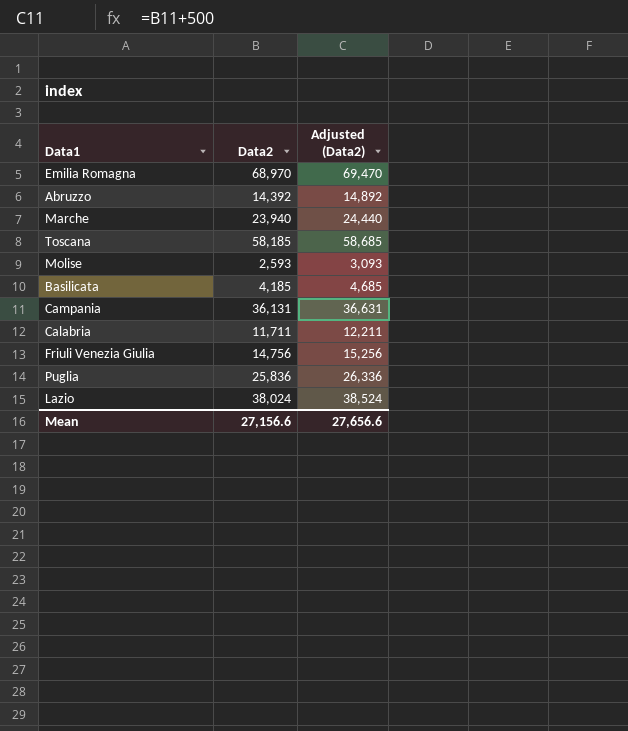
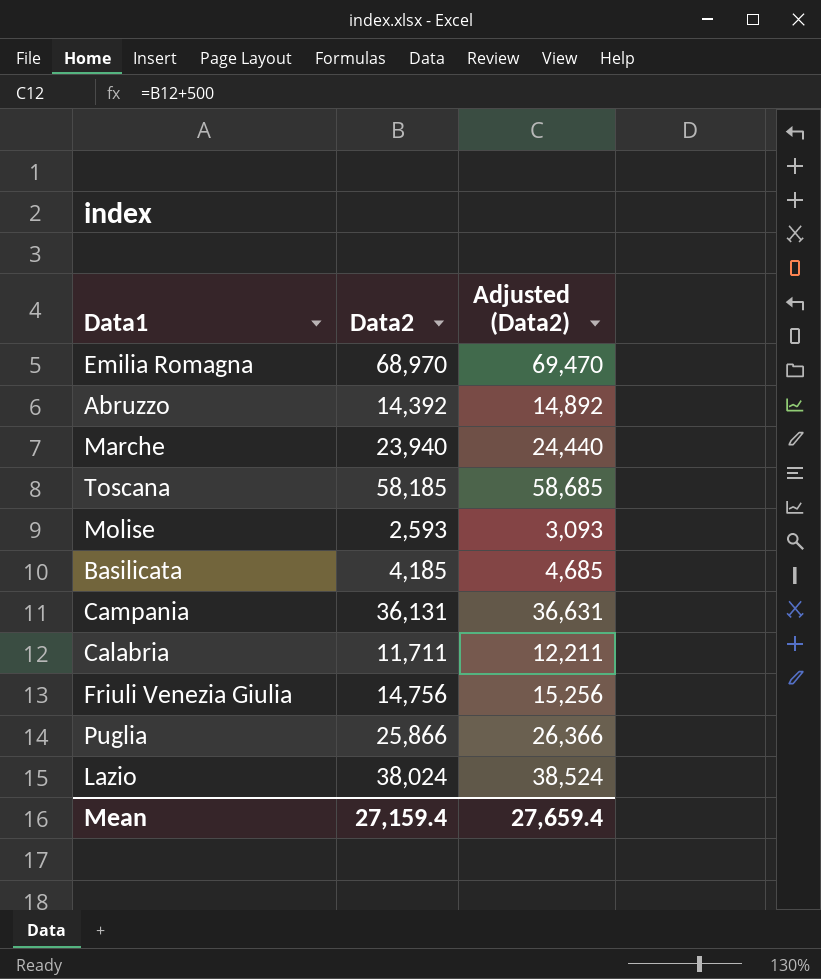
Puglia | Data2: 25,836 -> 25,866
Puglia | Adjusted (Data2): 26,336 -> 26,366
Mean | Data2: 27,156.6 -> 27,159.4
Mean | Adjusted (Data2): 27,656.6 -> 27,659.4

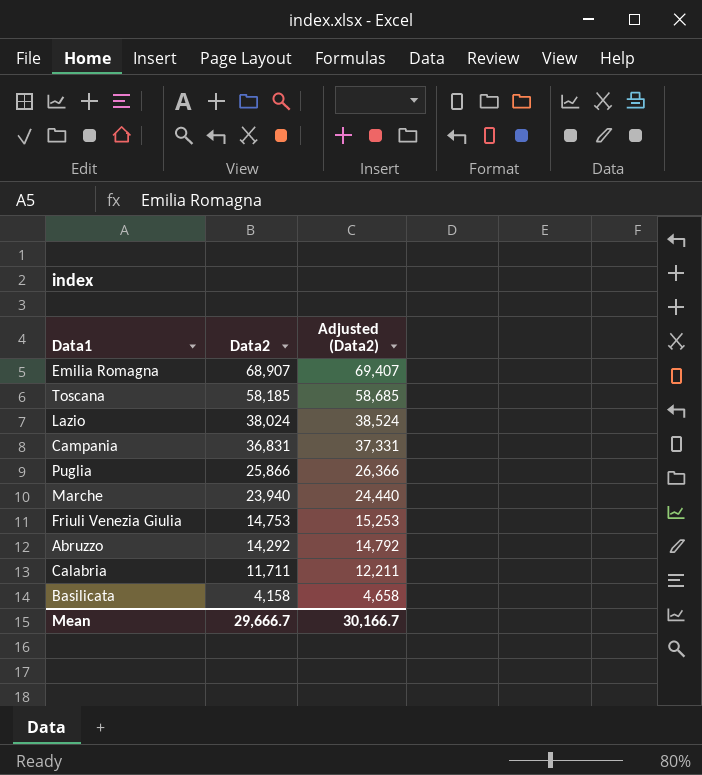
row order: none -> Data2 descending
row Molise: 2,593 | 3,093 -> none
Emilia Romagna | Data2: 68,970 -> 68,907
Emilia Romagna | Adjusted (Data2): 69,470 -> 69,407
Campania | Data2: 36,131 -> 36,831
Campania | Adjusted (Data2): 36,631 -> 37,331
Friuli Venezia Giulia | Data2: 14,756 -> 14,753
Friuli Venezia Giulia | Adjusted (Data2): 15,256 -> 15,253
Abruzzo | Data2: 14,392 -> 14,292
Abruzzo | Adjusted (Data2): 14,892 -> 14,792
Basilicata | Data2: 4,185 -> 4,158
Basilicata | Adjusted (Data2): 4,685 -> 4,658
Mean | Data2: 27,159.4 -> 29,666.7
Mean | Adjusted (Data2): 27,659.4 -> 30,166.7

